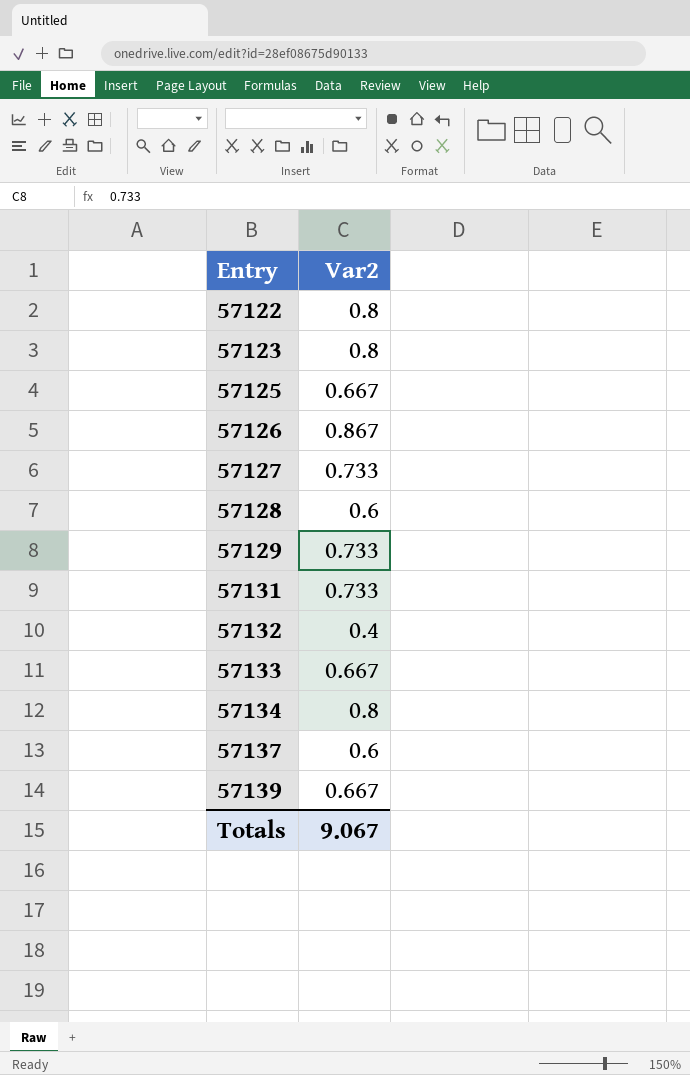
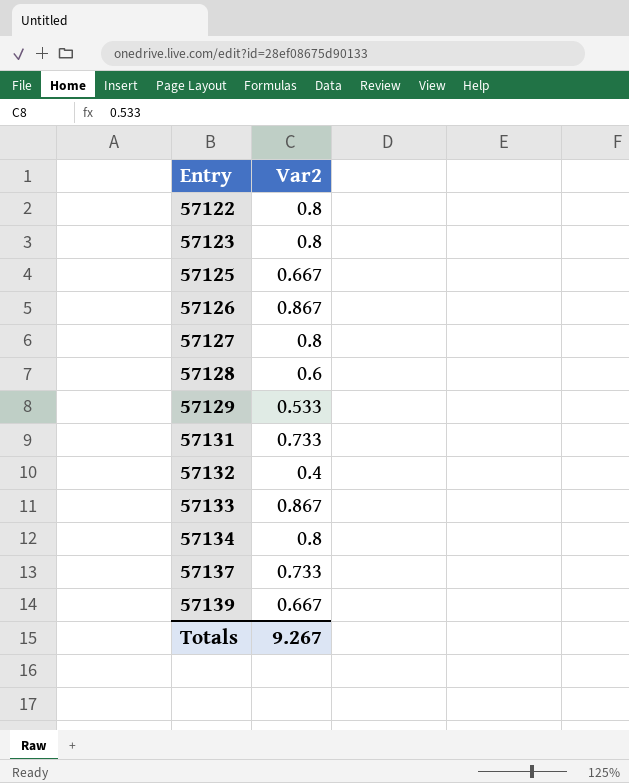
57127 | Var2: 0.733 -> 0.8
57129 | Var2: 0.733 -> 0.533
57133 | Var2: 0.667 -> 0.867
57137 | Var2: 0.6 -> 0.733
Totals | Var2: 9.067 -> 9.267

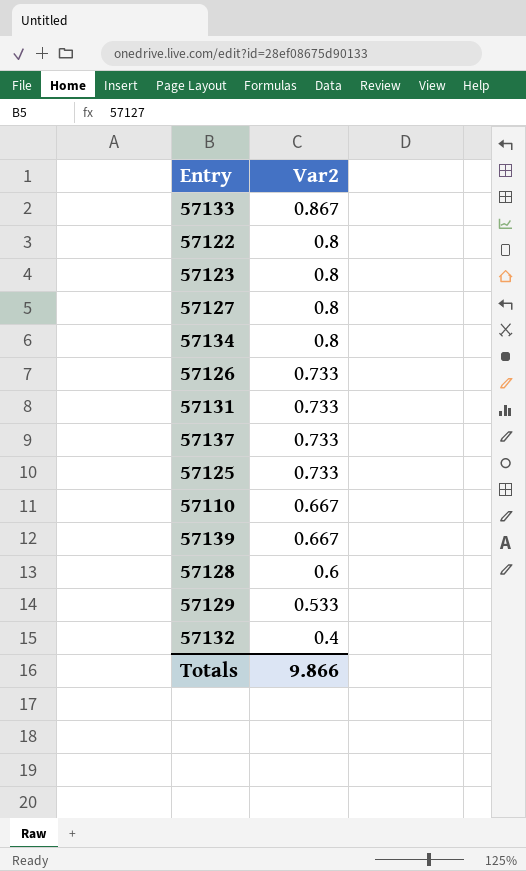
row order: Entry ascending -> Var2 descending
57126 | Var2: 0.867 -> 0.733
57125 | Var2: 0.667 -> 0.733
row 57110: none -> 0.667
Totals | Var2: 9.267 -> 9.866

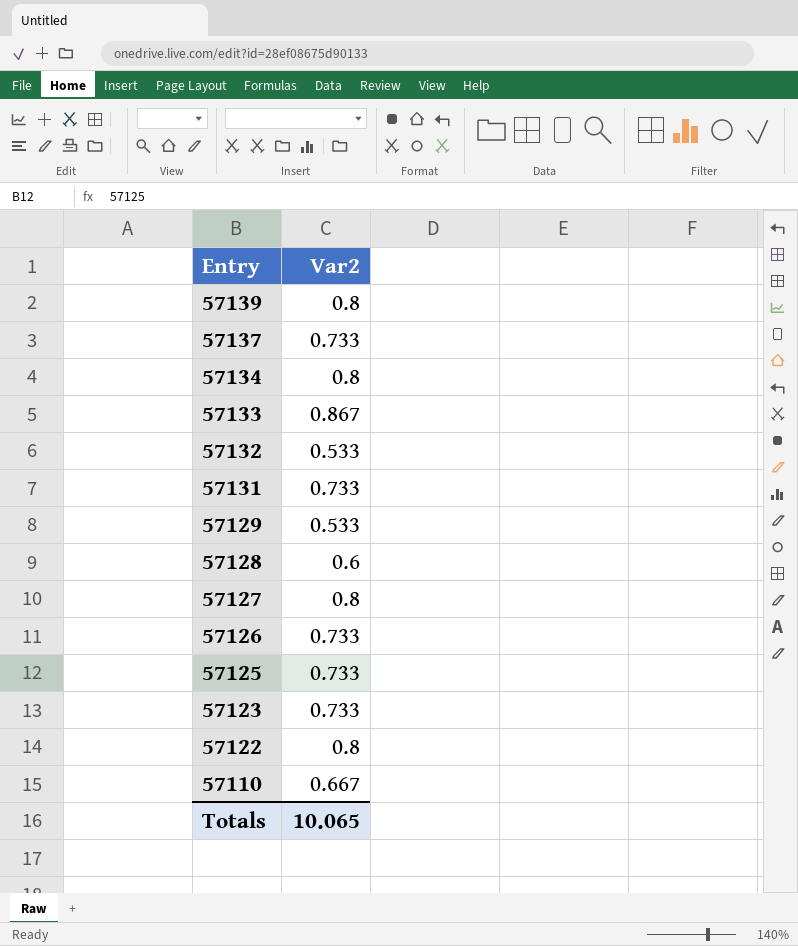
row order: Var2 descending -> Entry descending
57139 | Var2: 0.667 -> 0.8
57132 | Var2: 0.4 -> 0.533
57123 | Var2: 0.8 -> 0.733
Totals | Var2: 9.866 -> 10.065

